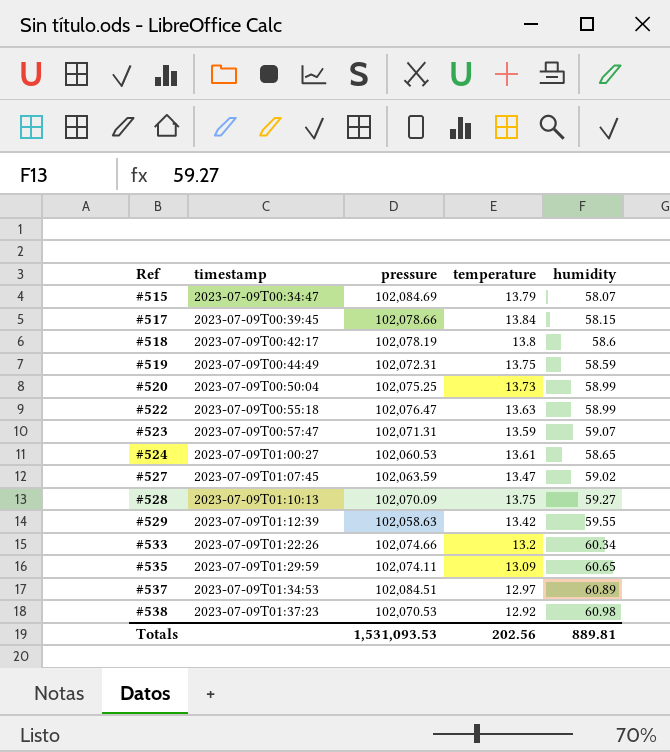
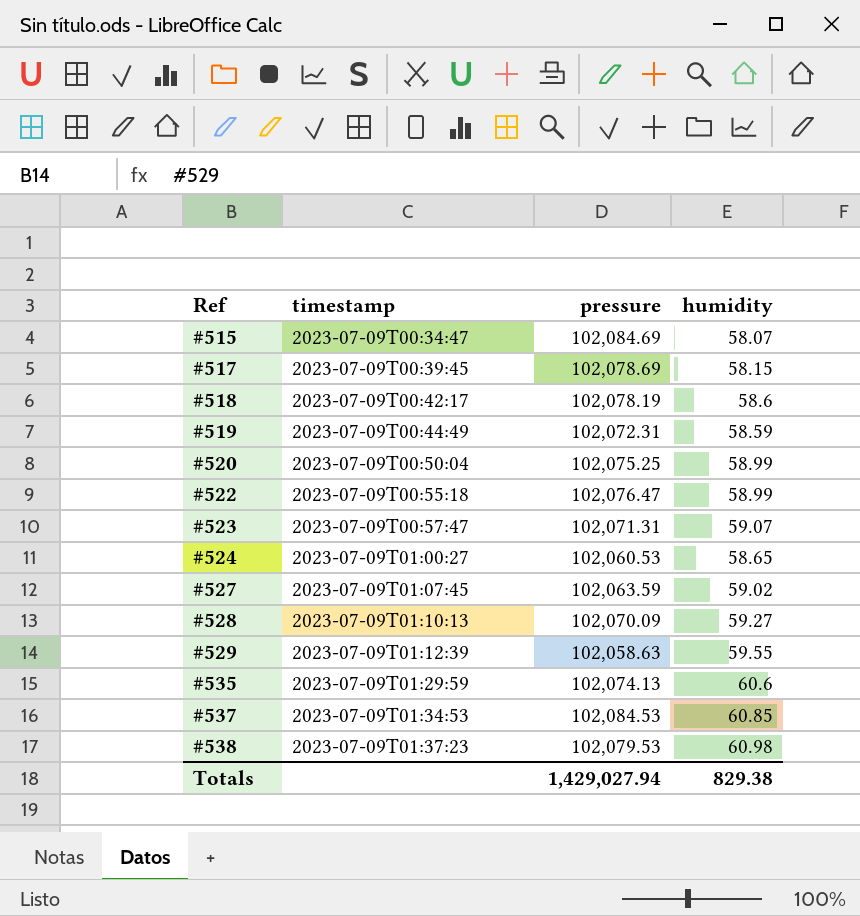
column temperature | position: 4 -> none
row #533: 2023-07-09T01:22:26 | 102,074.66 | 13.2 | 60.34 -> none
#517 | pressure: 102,078.66 -> 102,078.69
#535 | pressure: 102,074.11 -> 102,074.13
#535 | humidity: 60.65 -> 60.6
#537 | pressure: 102,084.51 -> 102,084.53
#537 | humidity: 60.89 -> 60.85
#538 | pressure: 102,070.53 -> 102,079.53
Totals | pressure: 1,531,093.53 -> 1,429,027.94
Totals | humidity: 889.81 -> 829.38

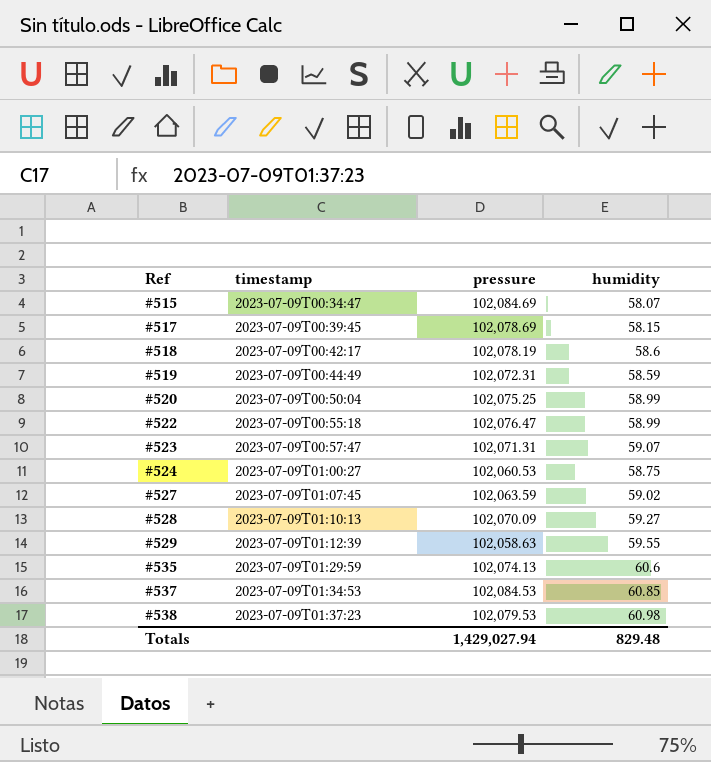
#524 | humidity: 58.65 -> 58.75
Totals | humidity: 829.38 -> 829.48

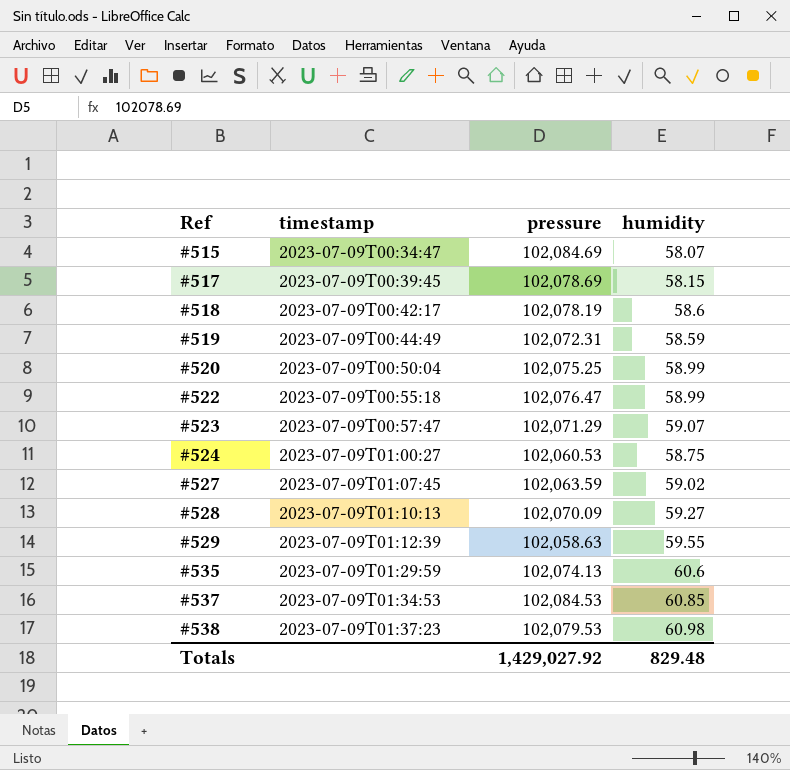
#523 | pressure: 102,071.31 -> 102,071.29
Totals | pressure: 1,429,027.94 -> 1,429,027.92

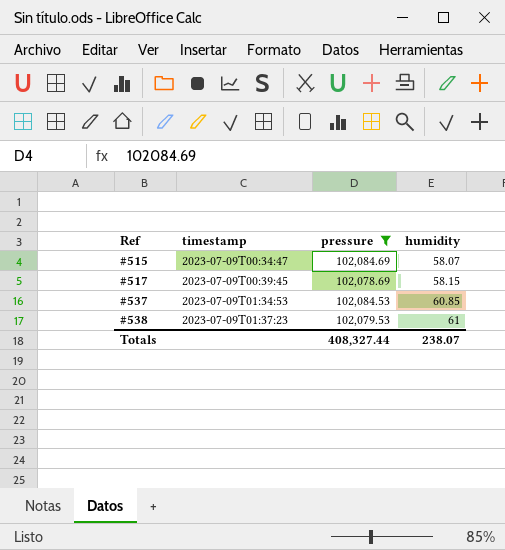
filter: none -> pressure >= 102,078.69
#538 | humidity: 60.98 -> 61
Totals | pressure: 1,429,027.92 -> 408,327.44
Totals | humidity: 829.48 -> 238.07

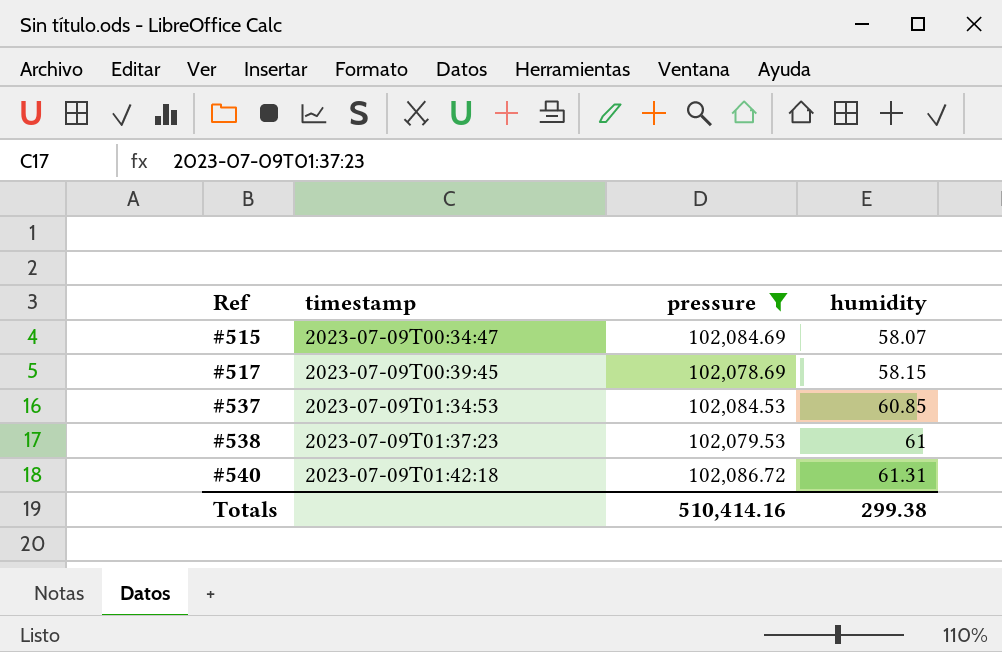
row #540: none -> 2023-07-09T01:42:18 | 102,086.72 | 61.31
Totals | pressure: 408,327.44 -> 510,414.16
Totals | humidity: 238.07 -> 299.38

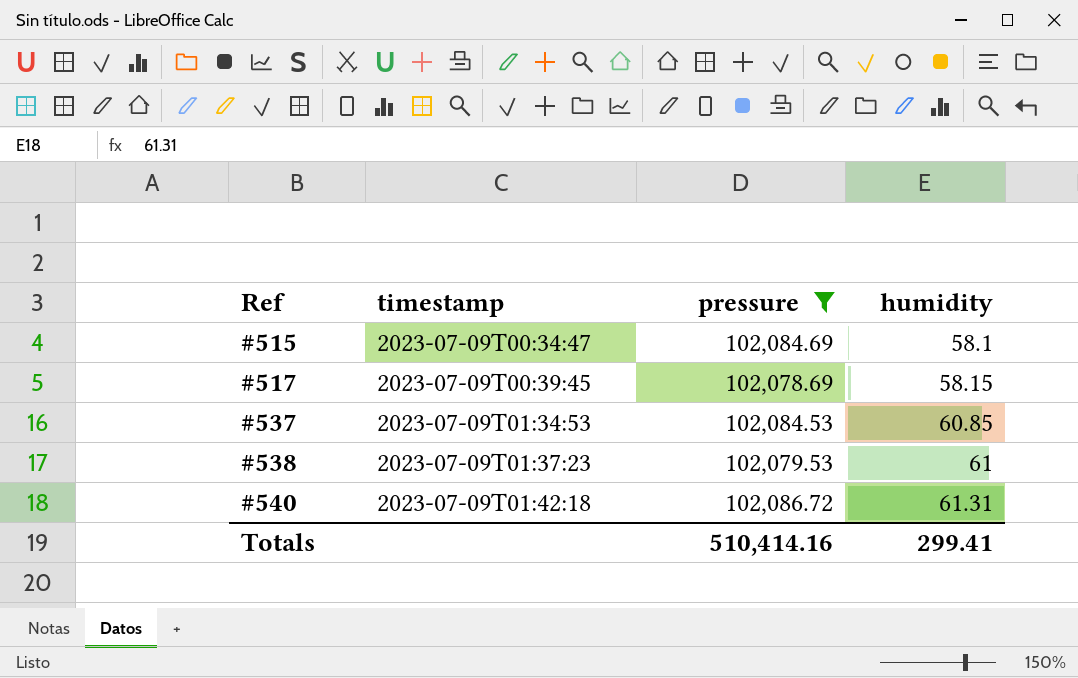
#515 | humidity: 58.07 -> 58.1
Totals | humidity: 299.38 -> 299.41

